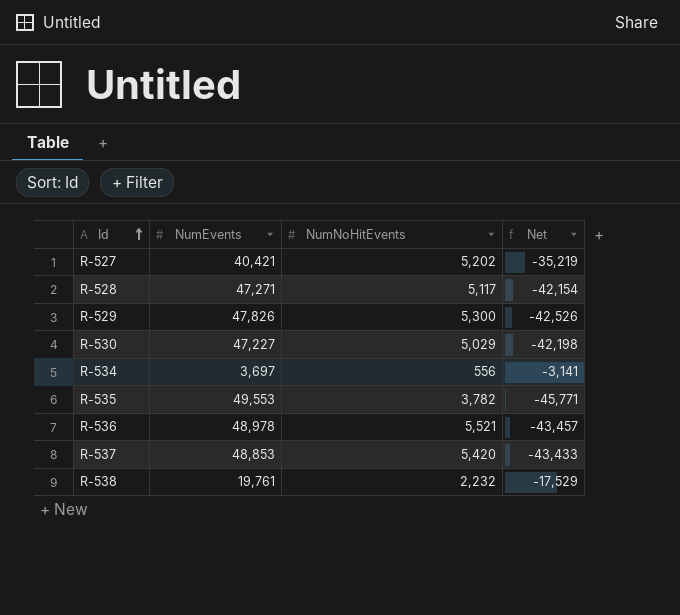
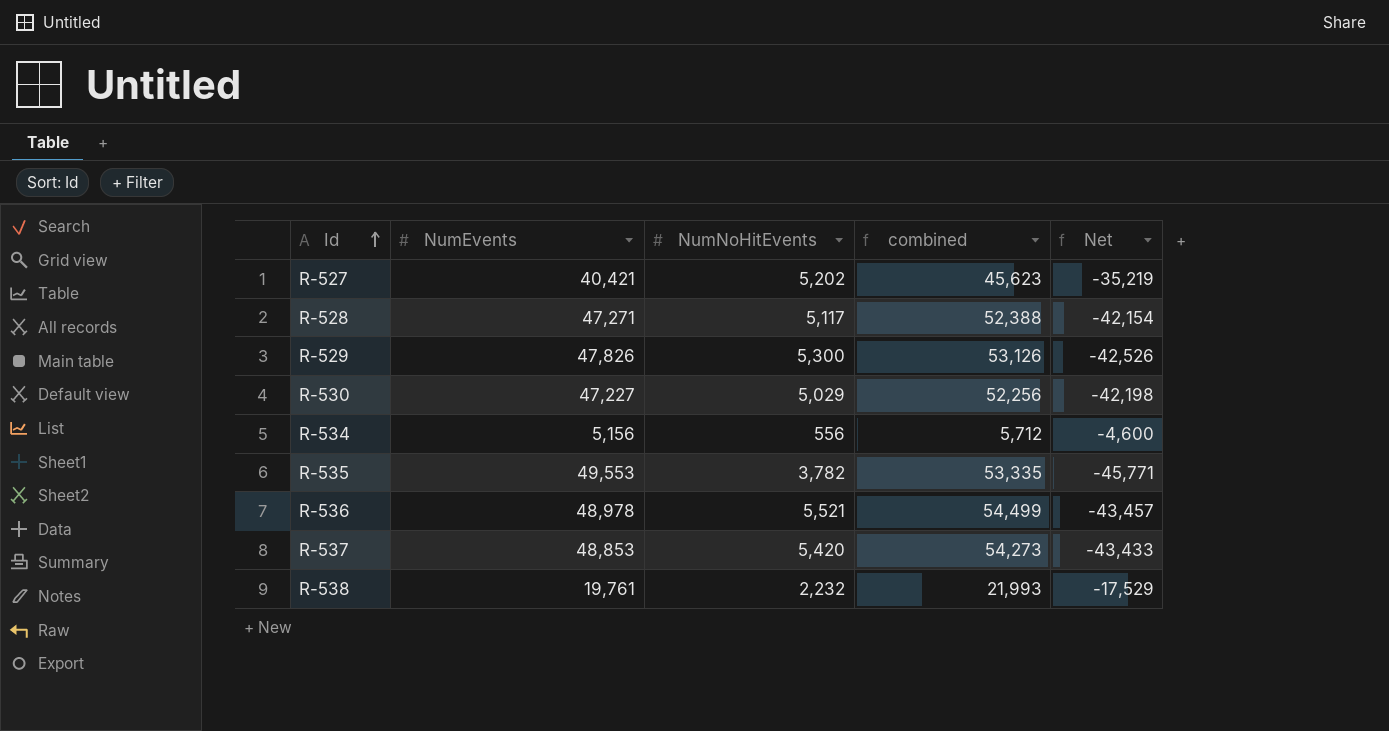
column combined | formula: none -> [NumEvents] + [NumNoHitEvents]
R-534 | NumEvents: 3,697 -> 5,156
R-534 | Net: -3,141 -> -4,600

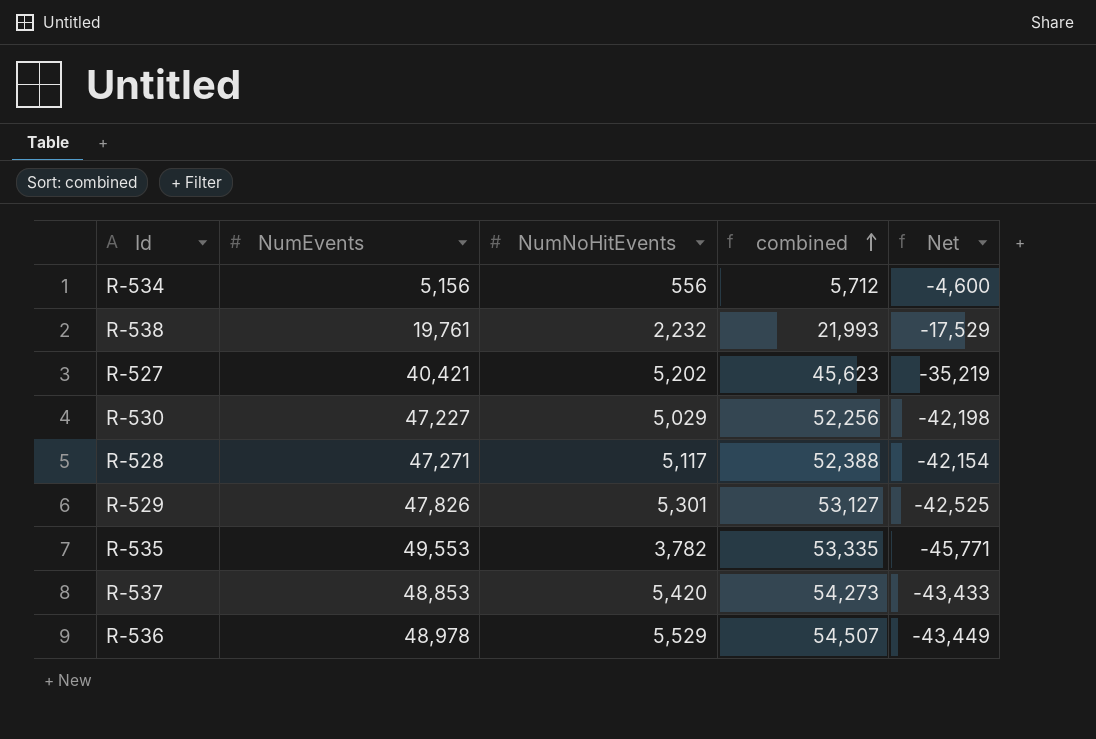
row order: Id ascending -> combined ascending
R-529 | NumNoHitEvents: 5,300 -> 5,301
R-529 | combined: 53,126 -> 53,127
R-529 | Net: -42,526 -> -42,525
R-536 | NumNoHitEvents: 5,521 -> 5,529
R-536 | combined: 54,499 -> 54,507
R-536 | Net: -43,457 -> -43,449

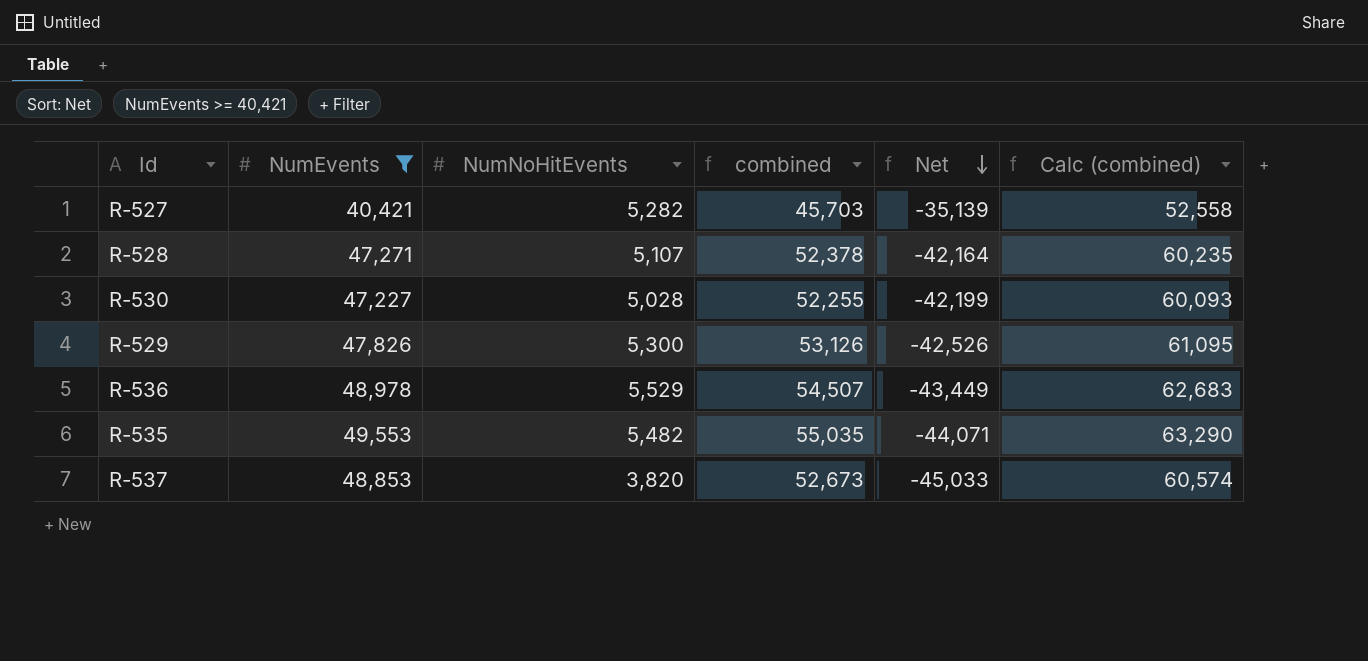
filter: none -> NumEvents >= 40,421
row order: combined ascending -> Net descending
column Calc (combined) | formula: none -> [combined] * 1.15
R-527 | NumNoHitEvents: 5,202 -> 5,282
R-527 | combined: 45,623 -> 45,703
R-527 | Net: -35,219 -> -35,139
R-528 | NumNoHitEvents: 5,117 -> 5,107
R-528 | combined: 52,388 -> 52,378
R-528 | Net: -42,154 -> -42,164
R-530 | NumNoHitEvents: 5,029 -> 5,028
R-530 | combined: 52,256 -> 52,255
R-530 | Net: -42,198 -> -42,199
R-529 | NumNoHitEvents: 5,301 -> 5,300
R-529 | combined: 53,127 -> 53,126
R-529 | Net: -42,525 -> -42,526
R-535 | NumNoHitEvents: 3,782 -> 5,482
R-535 | combined: 53,335 -> 55,035
R-535 | Net: -45,771 -> -44,071
R-537 | NumNoHitEvents: 5,420 -> 3,820
R-537 | combined: 54,273 -> 52,673
R-537 | Net: -43,433 -> -45,033

